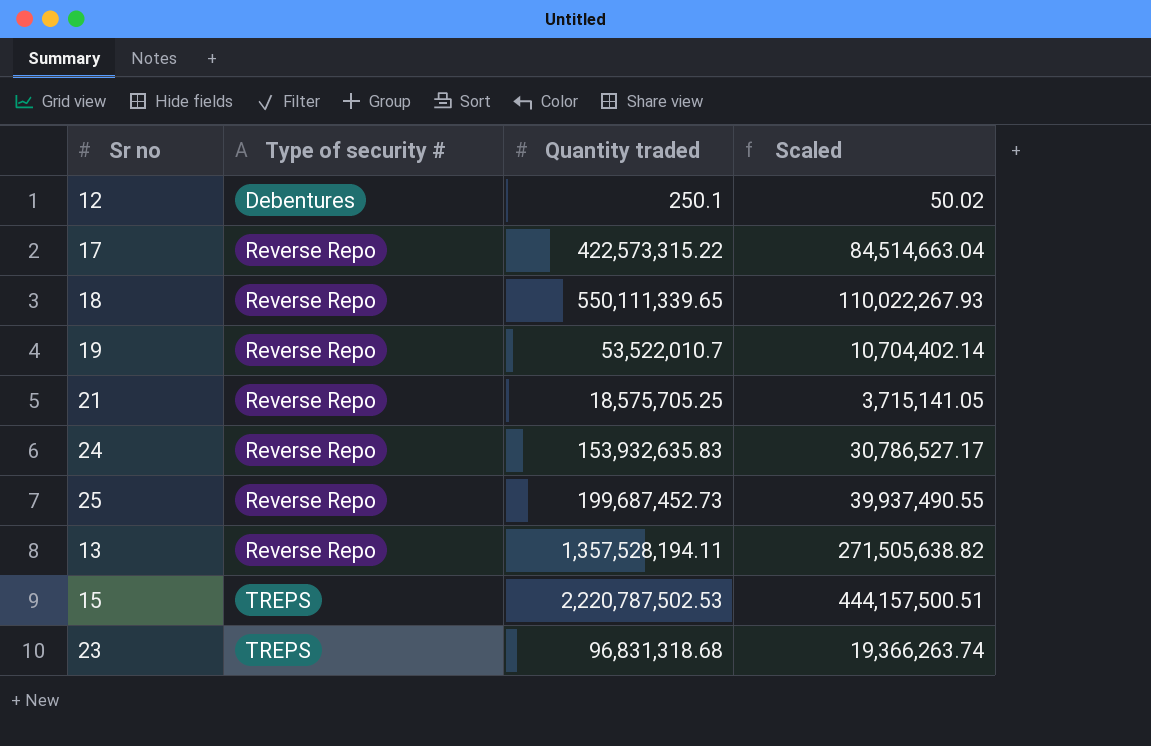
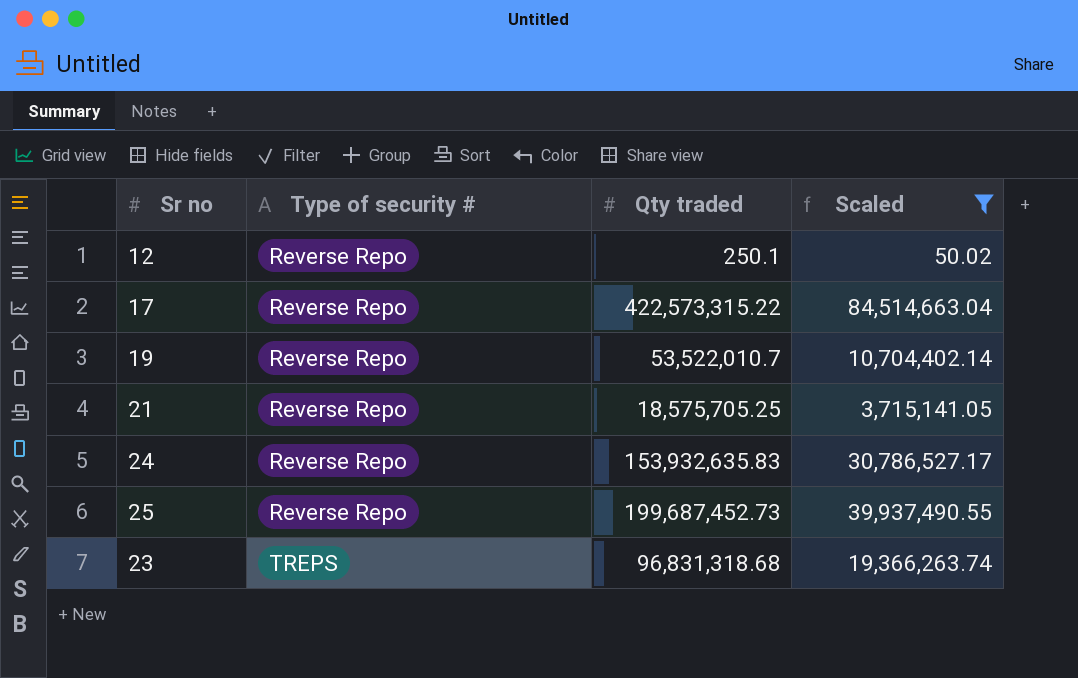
filter: none -> Scaled <= 84,514,663.04
column name: Quantity traded -> Qty traded
12 | Type of security #: Debentures -> Reverse Repo

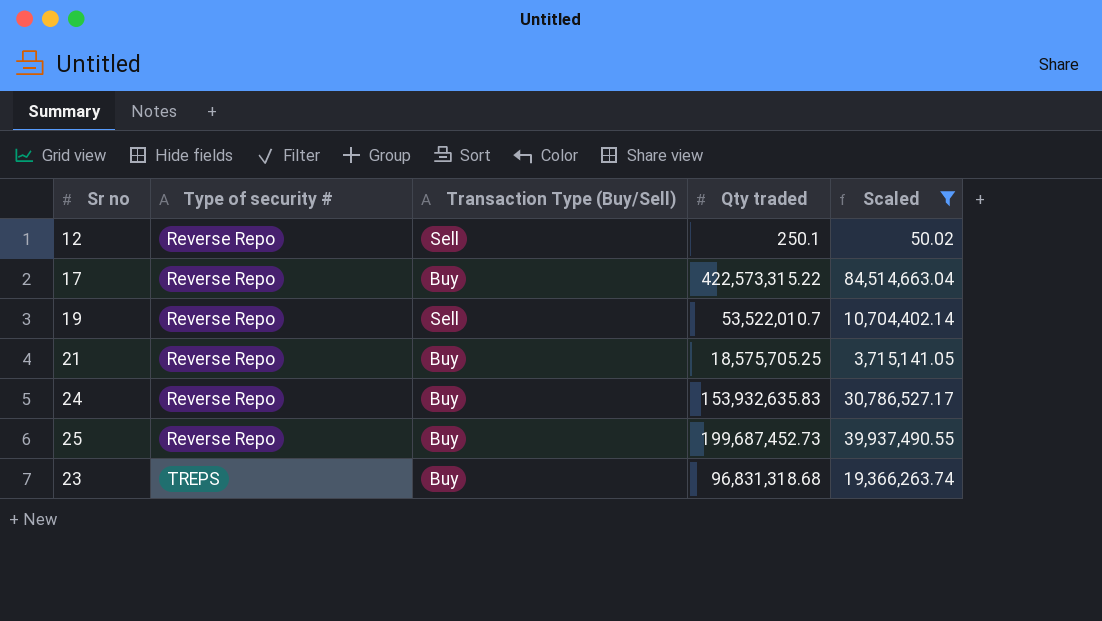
column Transaction Type (Buy/Sell) | position: none -> 3

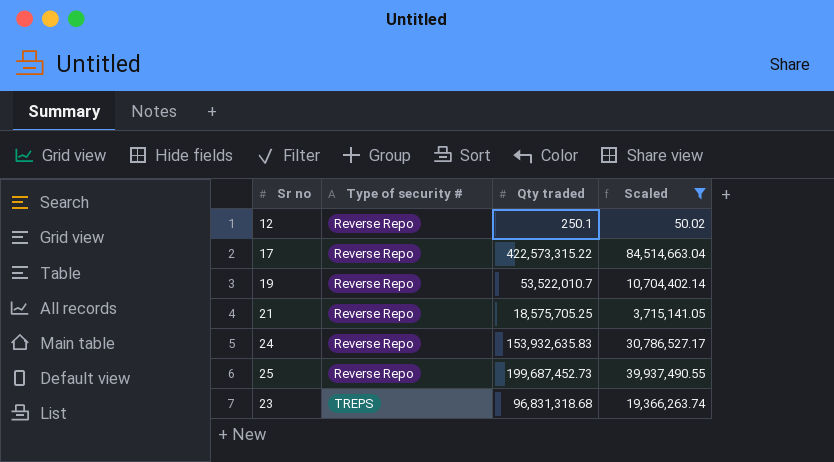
column Transaction Type (Buy/Sell) | position: 3 -> none

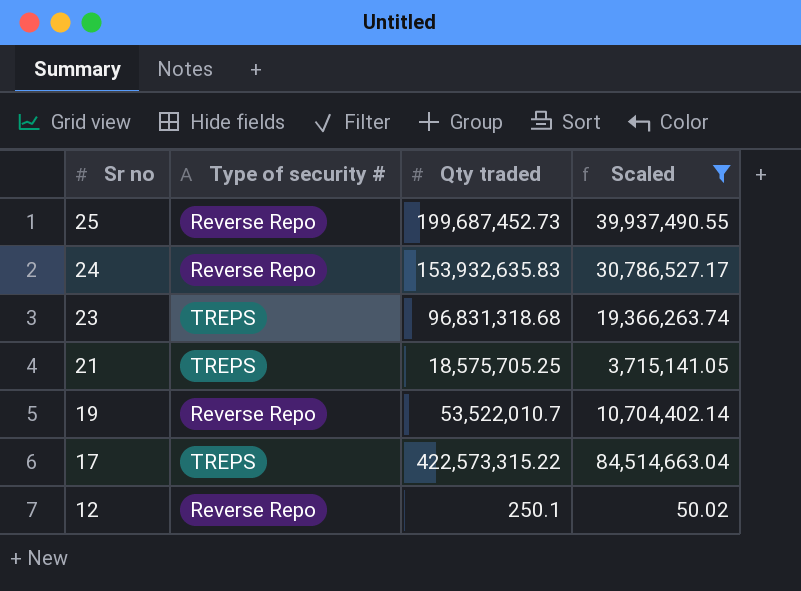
row order: Type of security # ascending -> Sr no descending
21 | Type of security #: Reverse Repo -> TREPS
17 | Type of security #: Reverse Repo -> TREPS

